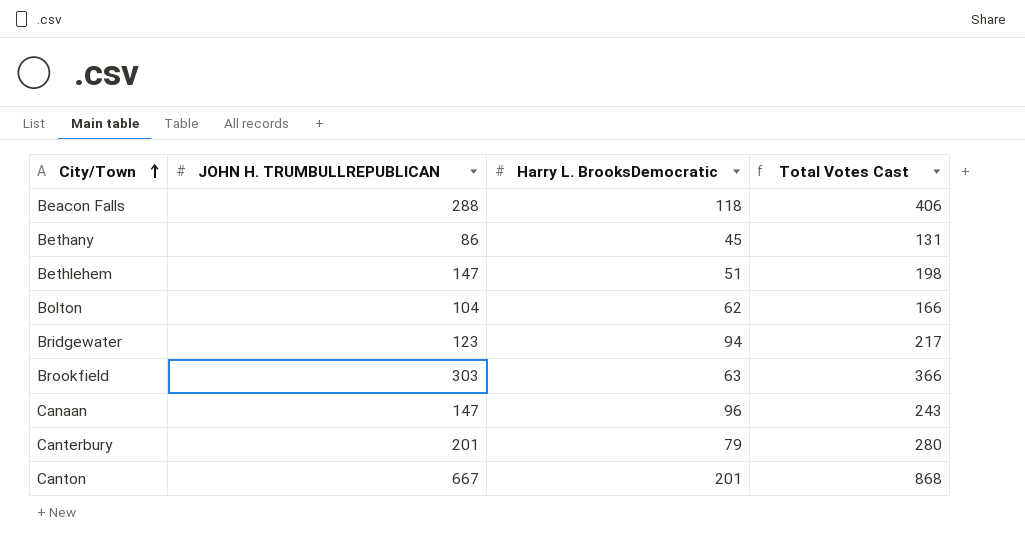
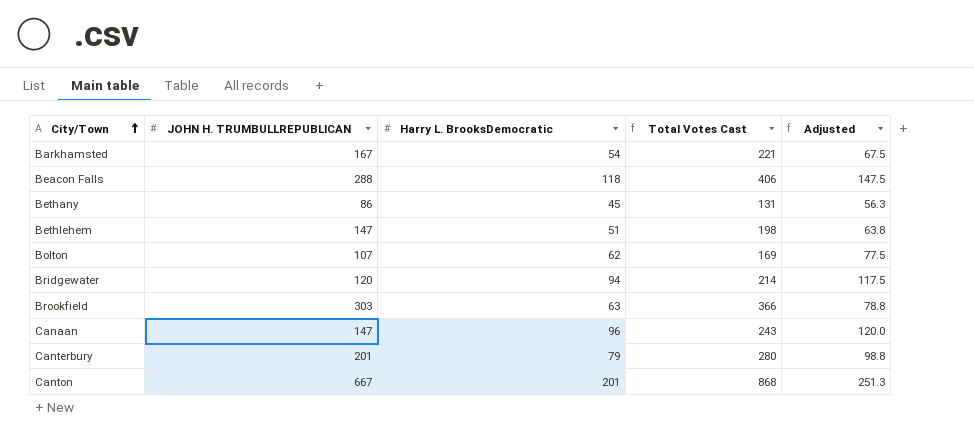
column Adjusted | formula: none -> [Harry L. BrooksDemocratic] * 1.25
row Barkhamsted: none -> 167 | 54 | 221 | 67.5
Bolton | JOHN H. TRUMBULLREPUBLICAN: 104 -> 107
Bolton | Total Votes Cast: 166 -> 169
Bridgewater | JOHN H. TRUMBULLREPUBLICAN: 123 -> 120
Bridgewater | Total Votes Cast: 217 -> 214

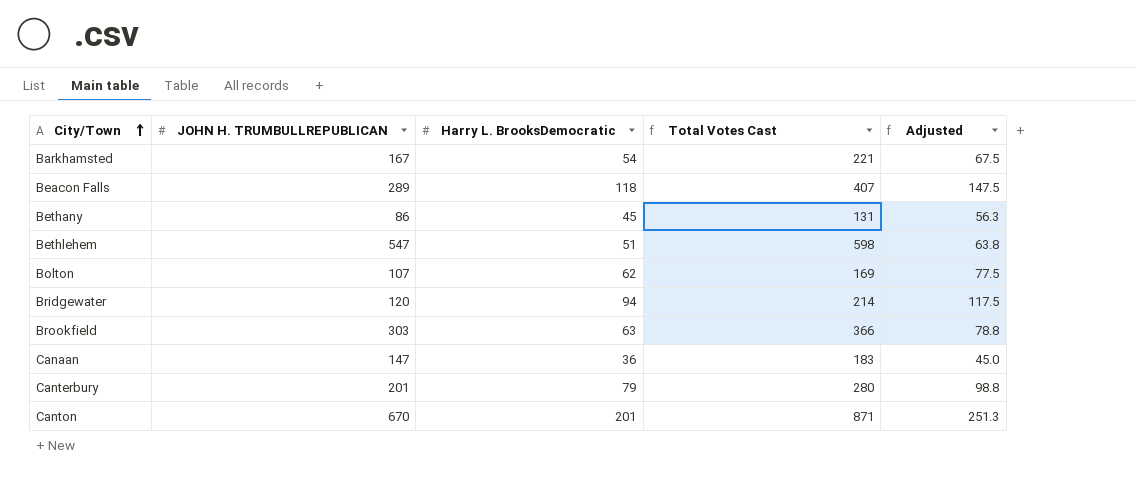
Beacon Falls | JOHN H. TRUMBULLREPUBLICAN: 288 -> 289
Beacon Falls | Total Votes Cast: 406 -> 407
Bethlehem | JOHN H. TRUMBULLREPUBLICAN: 147 -> 547
Bethlehem | Total Votes Cast: 198 -> 598
Canaan | Harry L. BrooksDemocratic: 96 -> 36
Canaan | Total Votes Cast: 243 -> 183
Canaan | Adjusted: 120.0 -> 45.0
Canton | JOHN H. TRUMBULLREPUBLICAN: 667 -> 670
Canton | Total Votes Cast: 868 -> 871

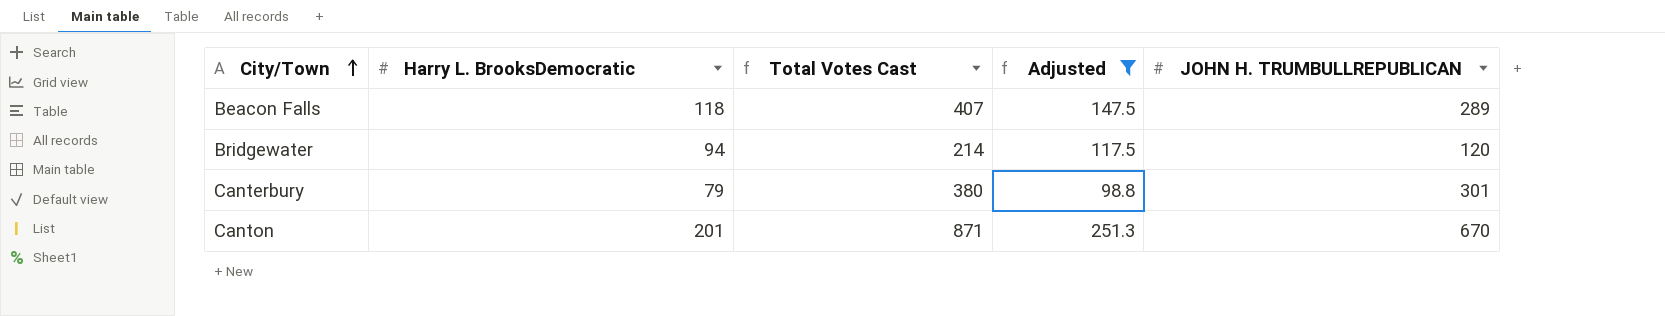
filter: none -> Adjusted >= 98.8
column JOHN H. TRUMBULLREPUBLICAN | position: 2 -> 5
Canterbury | Total Votes Cast: 280 -> 380
Canterbury | JOHN H. TRUMBULLREPUBLICAN: 201 -> 301

